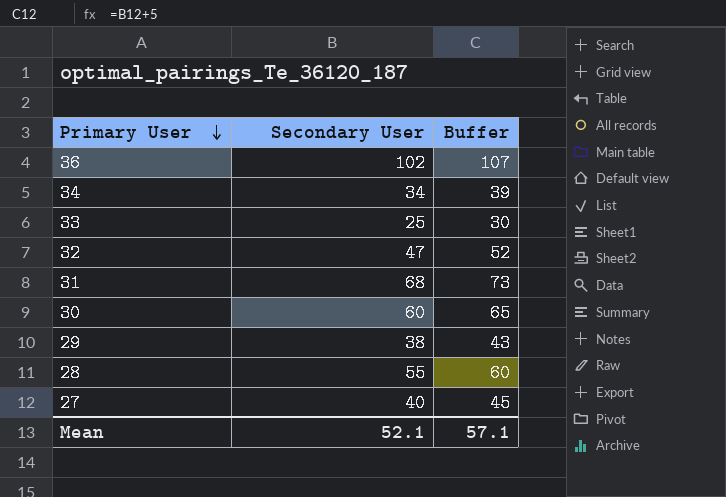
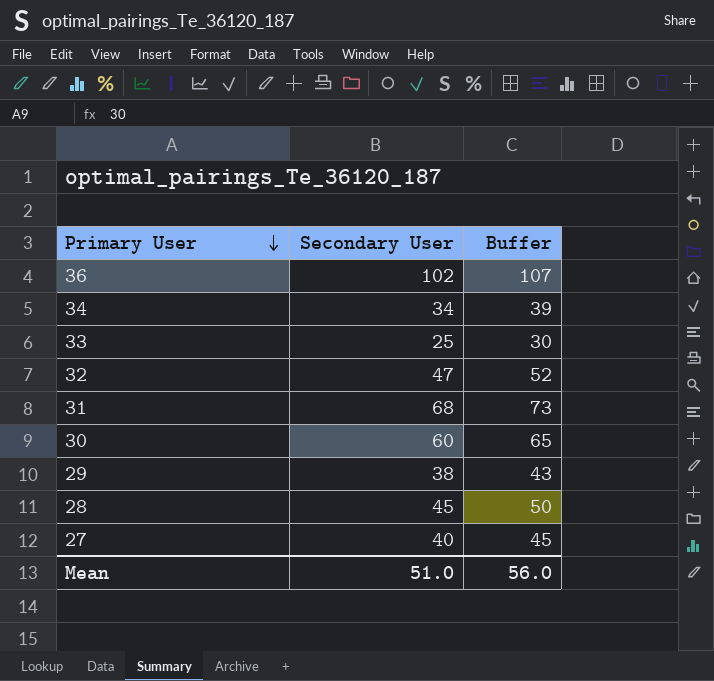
28 | Secondary User: 55 -> 45
28 | Buffer: 60 -> 50
Mean | Secondary User: 52.1 -> 51.0
Mean | Buffer: 57.1 -> 56.0

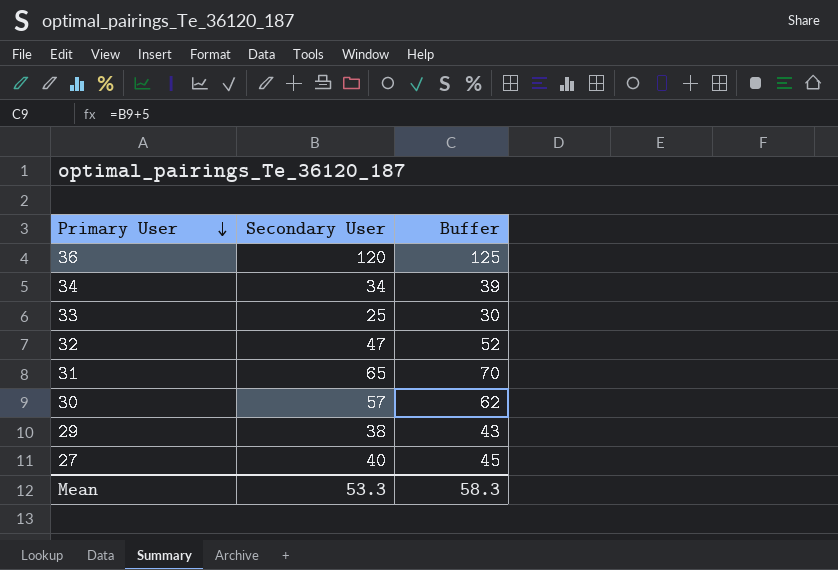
row 28: 45 | 50 -> none
36 | Secondary User: 102 -> 120
36 | Buffer: 107 -> 125
31 | Secondary User: 68 -> 65
31 | Buffer: 73 -> 70
30 | Secondary User: 60 -> 57
30 | Buffer: 65 -> 62
Mean | Secondary User: 51.0 -> 53.3
Mean | Buffer: 56.0 -> 58.3

